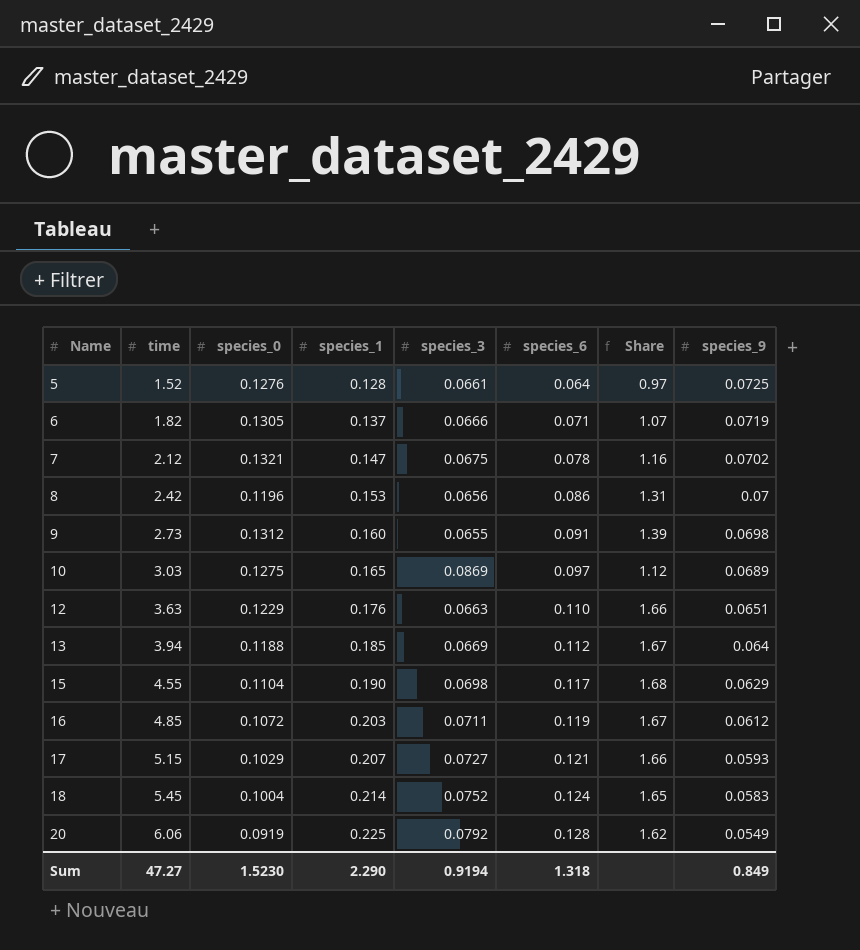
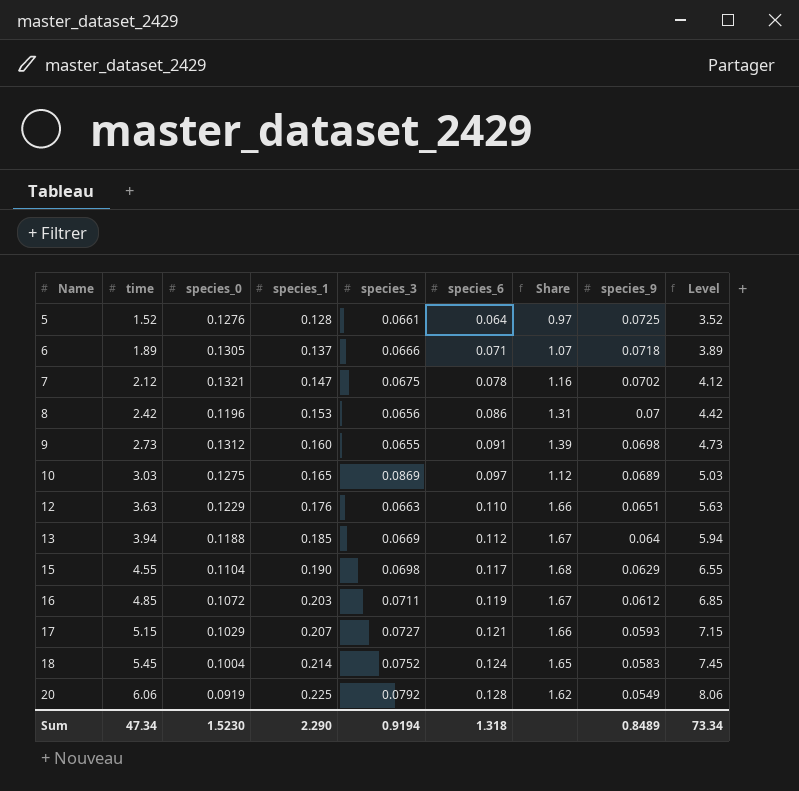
column Level | formula: none -> [time] + 2
6 | time: 1.82 -> 1.89
6 | species_9: 0.0719 -> 0.0718
Sum | time: 47.27 -> 47.34
Sum | species_9: 0.849 -> 0.8489

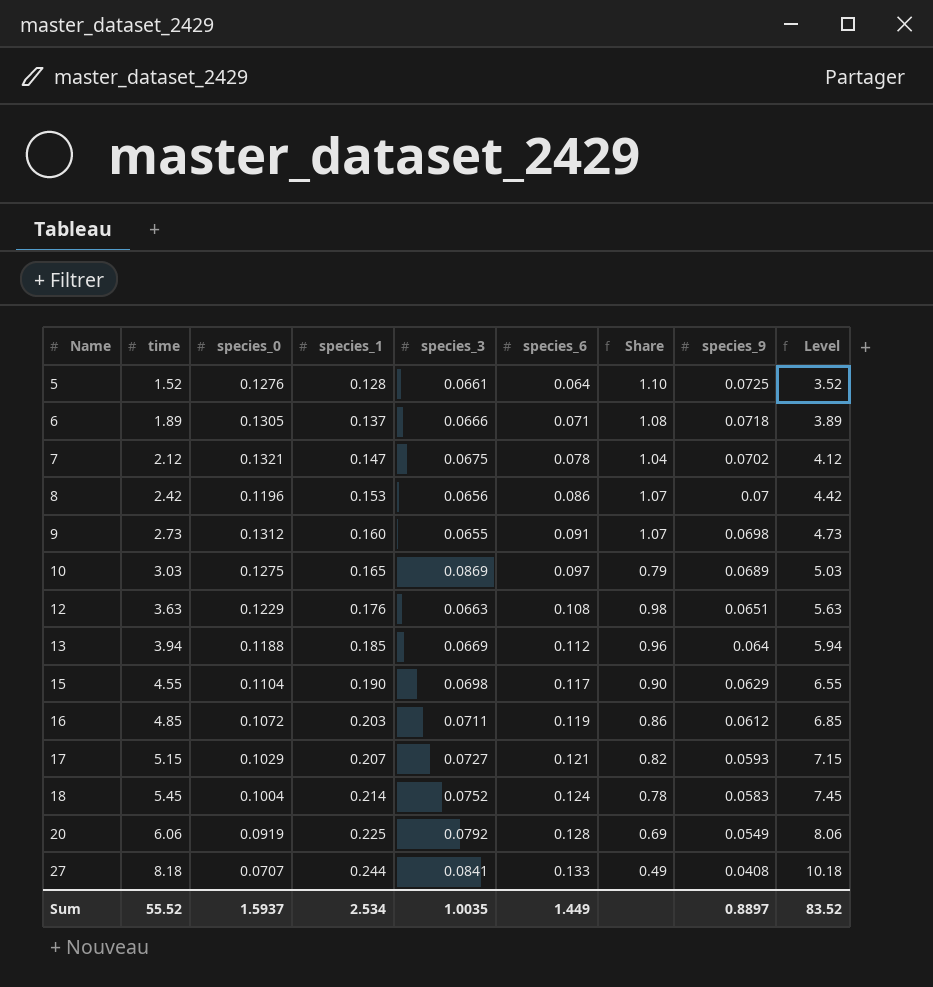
column Share | formula: [species_6] / [species_3] -> [species_9] / [species_3]
12 | species_6: 0.110 -> 0.108
row 27: none -> 8.18 | 0.0707 | 0.244 | 0.0841 | 0.133 | 0.49 | 0.0408 | 10.18
Sum | time: 47.34 -> 55.52
Sum | species_0: 1.5230 -> 1.5937
Sum | species_1: 2.290 -> 2.534
Sum | species_3: 0.9194 -> 1.0035
Sum | species_6: 1.318 -> 1.449
Sum | species_9: 0.8489 -> 0.8897
Sum | Level: 73.34 -> 83.52

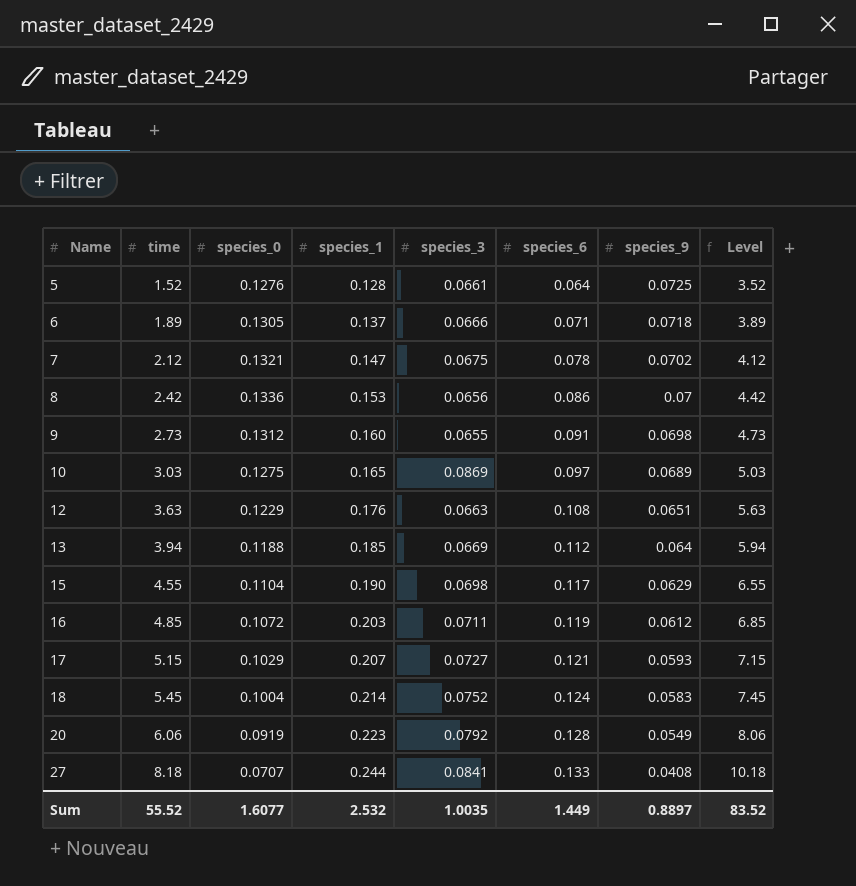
column Share | formula: [species_9] / [species_3] -> none
8 | species_0: 0.1196 -> 0.1336
20 | species_1: 0.225 -> 0.223
Sum | species_0: 1.5937 -> 1.6077
Sum | species_1: 2.534 -> 2.532

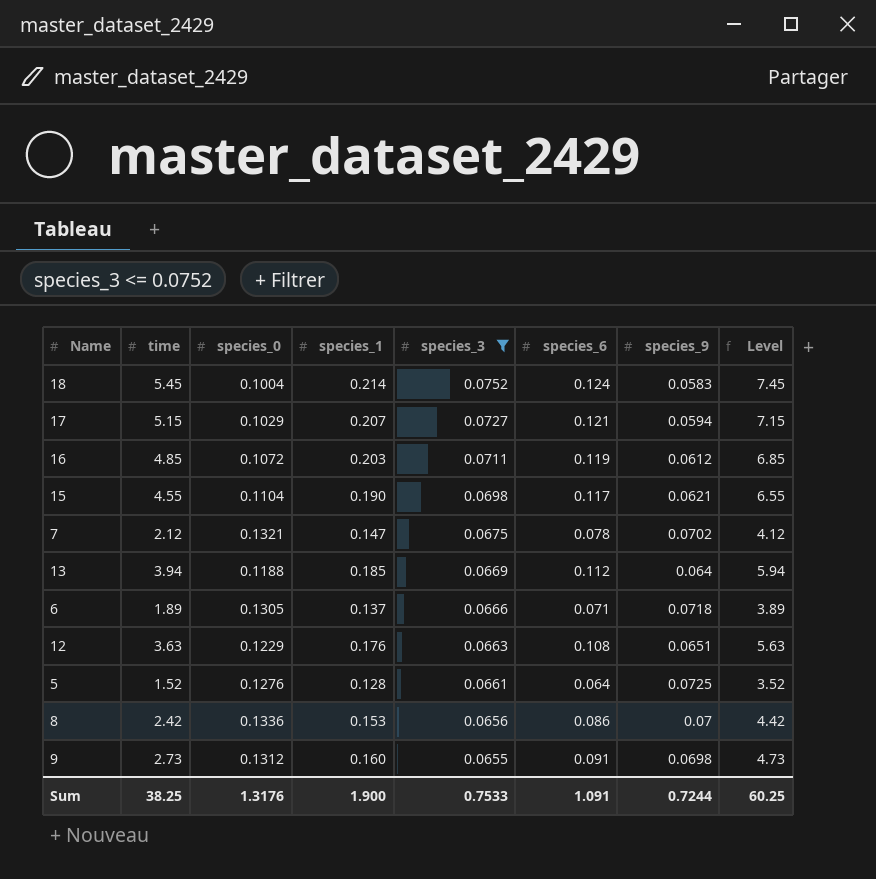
filter: none -> species_3 <= 0.0752
row order: Name ascending -> species_3 descending
17 | species_9: 0.0593 -> 0.0594
15 | species_9: 0.0629 -> 0.0621
Sum | time: 55.52 -> 38.25
Sum | species_0: 1.6077 -> 1.3176
Sum | species_1: 2.532 -> 1.900
Sum | species_3: 1.0035 -> 0.7533
Sum | species_6: 1.449 -> 1.091
Sum | species_9: 0.8897 -> 0.7244
Sum | Level: 83.52 -> 60.25

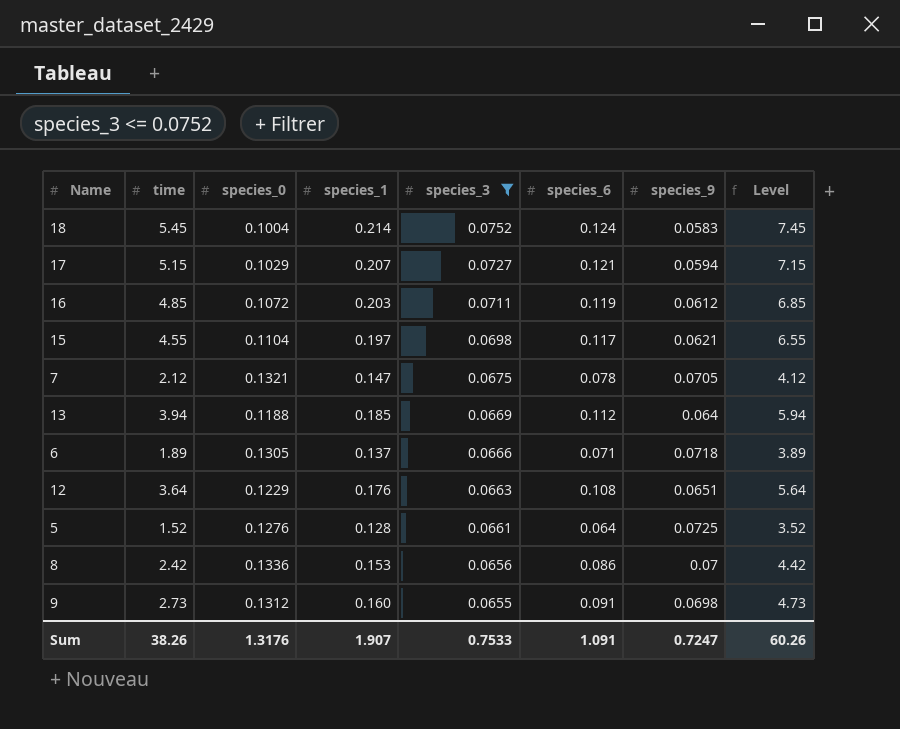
15 | species_1: 0.190 -> 0.197
7 | species_9: 0.0702 -> 0.0705
12 | time: 3.63 -> 3.64
12 | Level: 5.63 -> 5.64
Sum | time: 38.25 -> 38.26
Sum | species_1: 1.900 -> 1.907
Sum | species_9: 0.7244 -> 0.7247
Sum | Level: 60.25 -> 60.26

